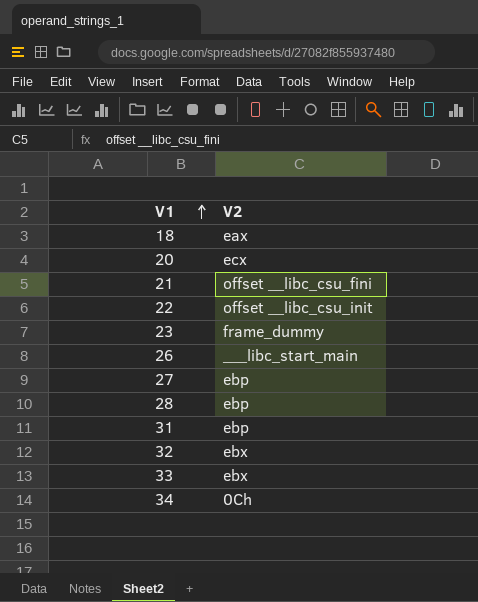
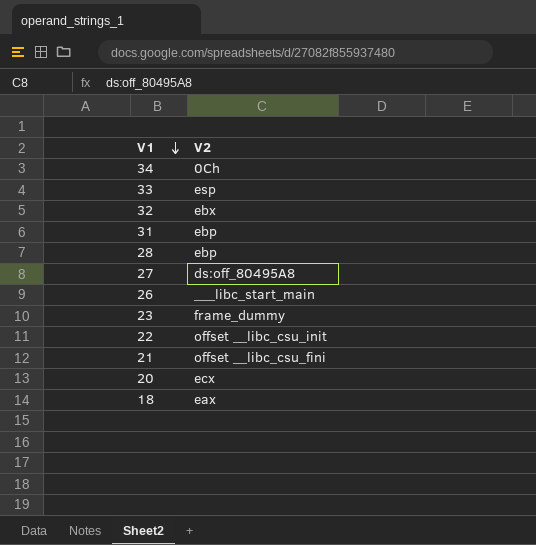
row order: V1 ascending -> V1 descending
33 | V2: ebx -> esp
27 | V2: ebp -> ds:off_80495A8

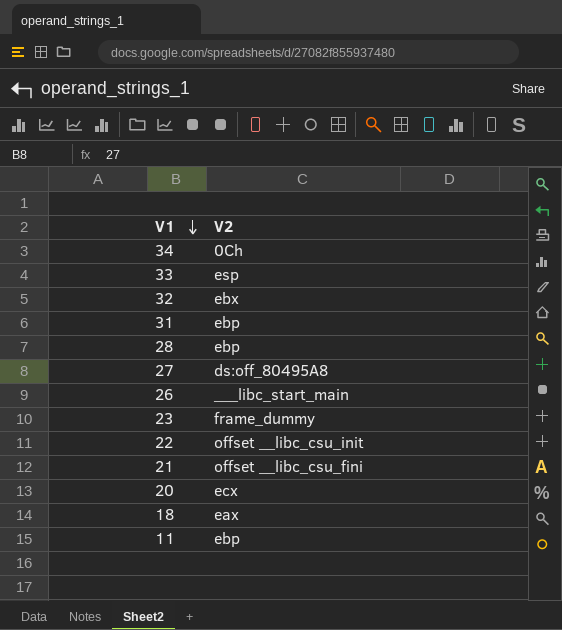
row 11: none -> ebp

